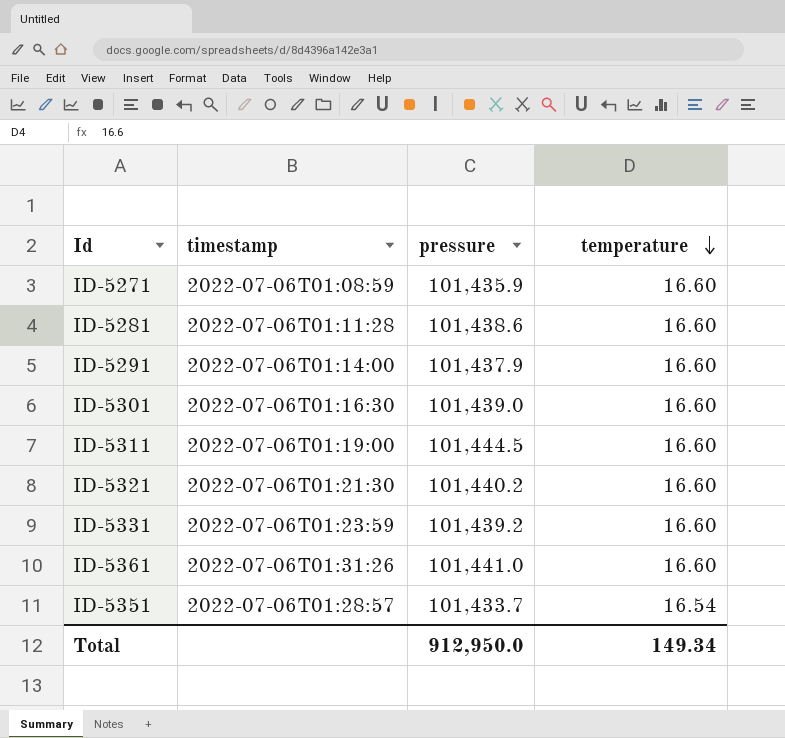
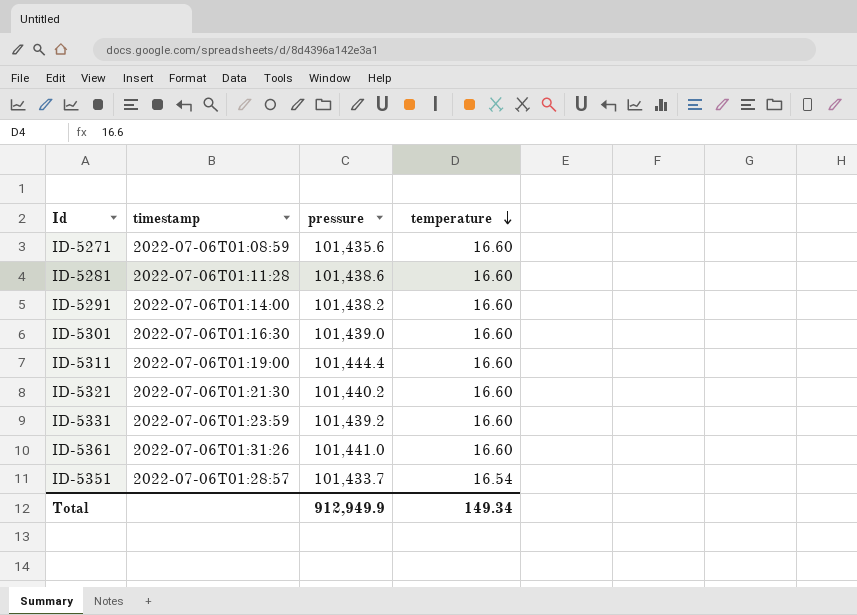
ID-5271 | pressure: 101,435.9 -> 101,435.6
ID-5291 | pressure: 101,437.9 -> 101,438.2
ID-5311 | pressure: 101,444.5 -> 101,444.4
Total | pressure: 912,950.0 -> 912,949.9

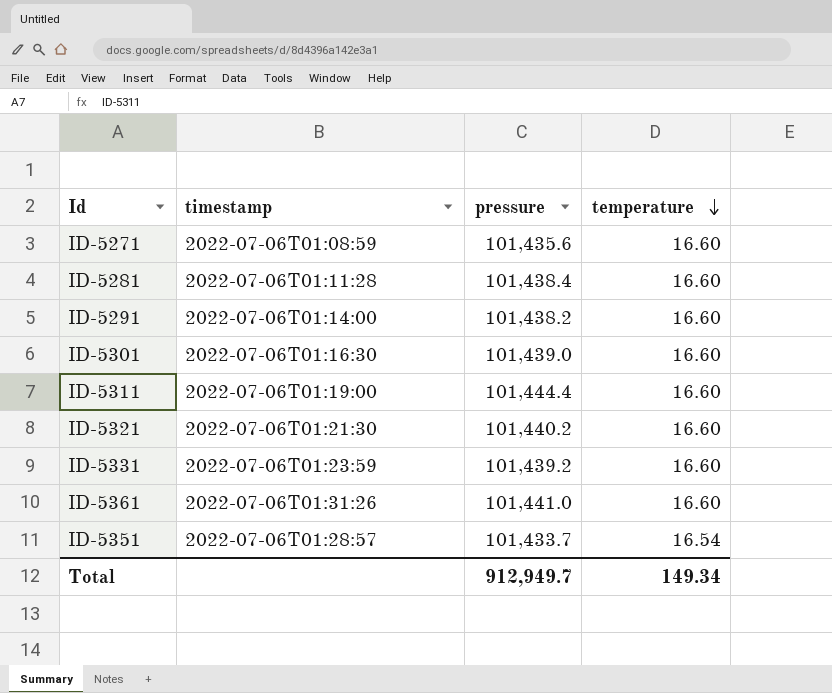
ID-5281 | pressure: 101,438.6 -> 101,438.4
Total | pressure: 912,949.9 -> 912,949.7

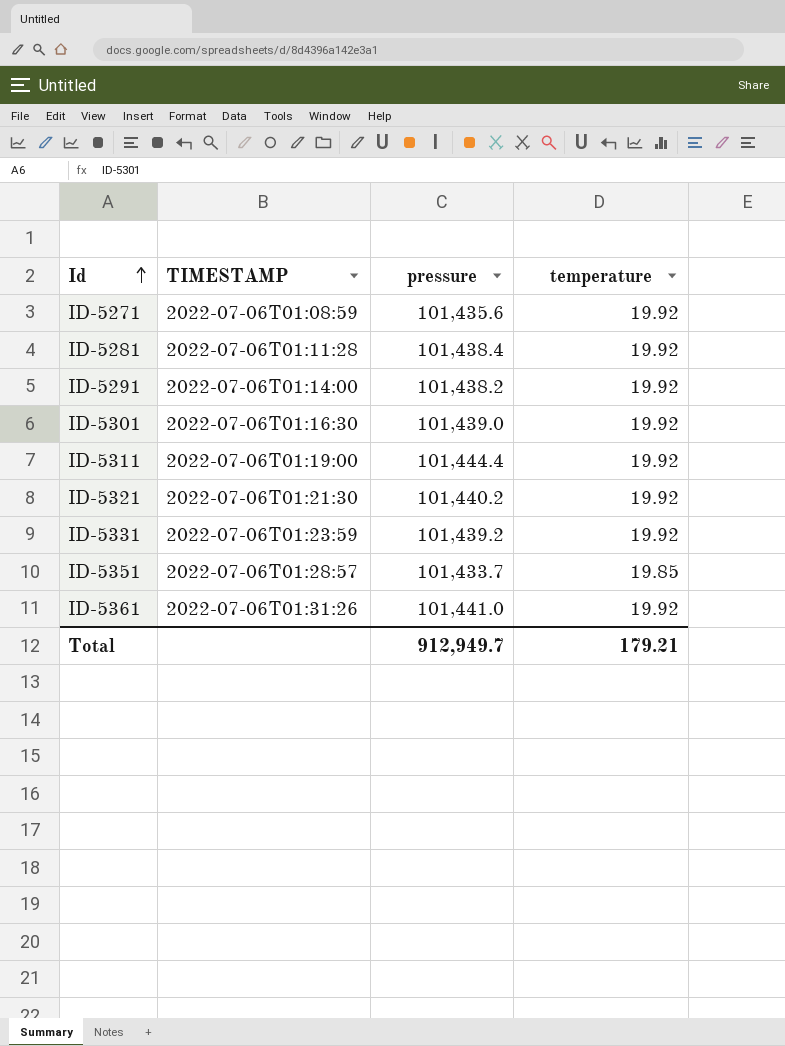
row order: temperature descending -> Id ascending
column name: timestamp -> TIMESTAMP
ID-5271 | temperature: 16.60 -> 19.92
ID-5281 | temperature: 16.60 -> 19.92
ID-5291 | temperature: 16.60 -> 19.92
ID-5301 | temperature: 16.60 -> 19.92
ID-5311 | temperature: 16.60 -> 19.92
ID-5321 | temperature: 16.60 -> 19.92
ID-5331 | temperature: 16.60 -> 19.92
ID-5351 | temperature: 16.54 -> 19.85
ID-5361 | temperature: 16.60 -> 19.92
Total | temperature: 149.34 -> 179.21

